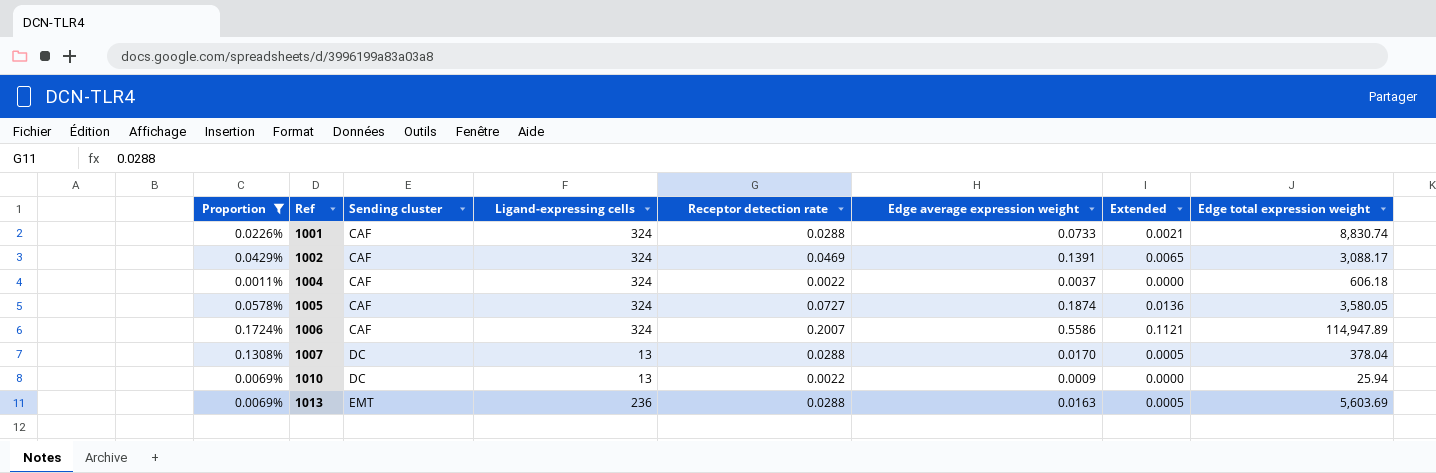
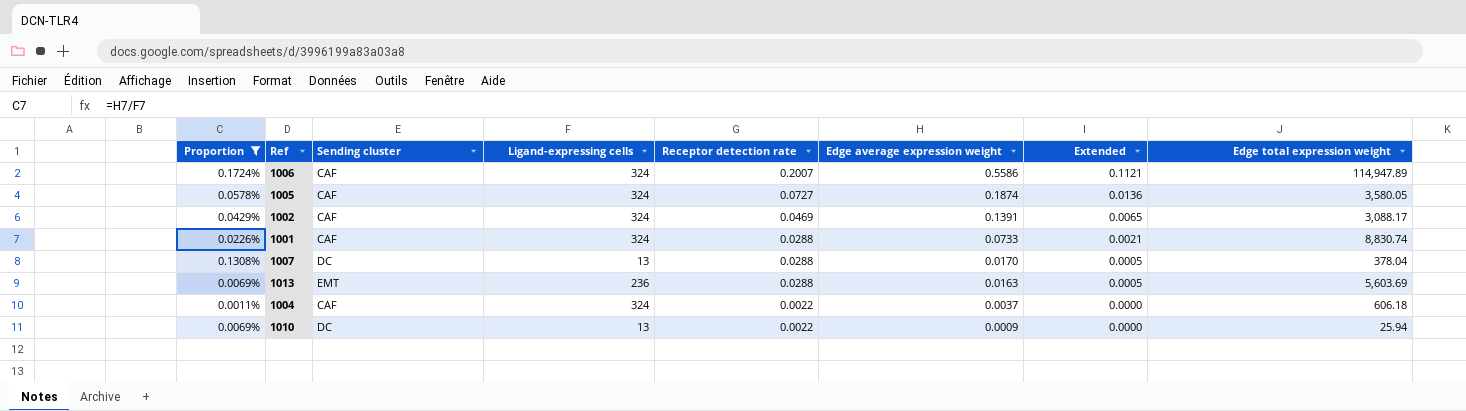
row order: Ref ascending -> Receptor detection rate descending

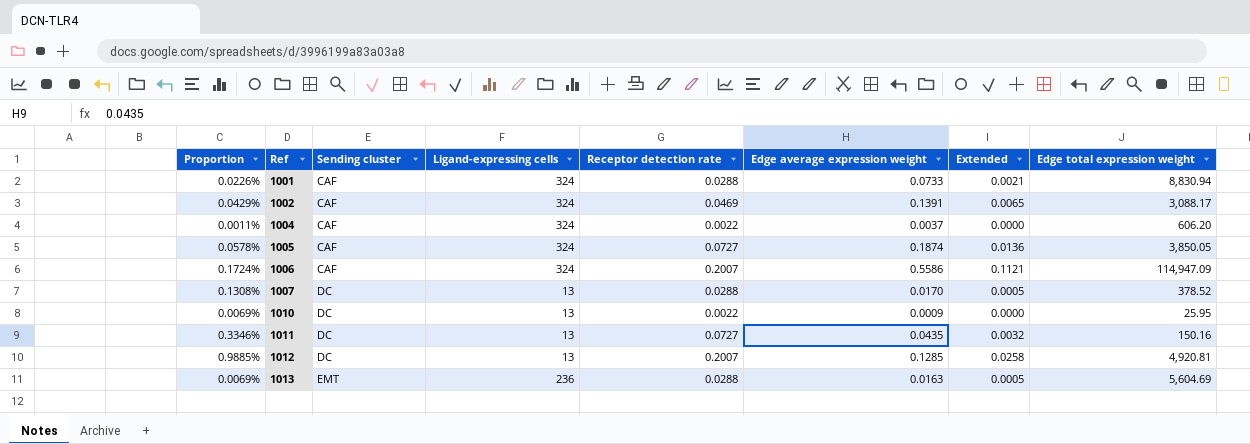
filter: Proportion <= 0.1724% -> none
row order: Receptor detection rate descending -> Ref ascending
1001 | Edge total expression weight: 8,830.74 -> 8,830.94
1004 | Edge total expression weight: 606.18 -> 606.20
1005 | Edge total expression weight: 3,580.05 -> 3,850.05
1006 | Edge total expression weight: 114,947.89 -> 114,947.09
1007 | Edge total expression weight: 378.04 -> 378.52
1010 | Edge total expression weight: 25.94 -> 25.95
1013 | Edge total expression weight: 5,603.69 -> 5,604.69

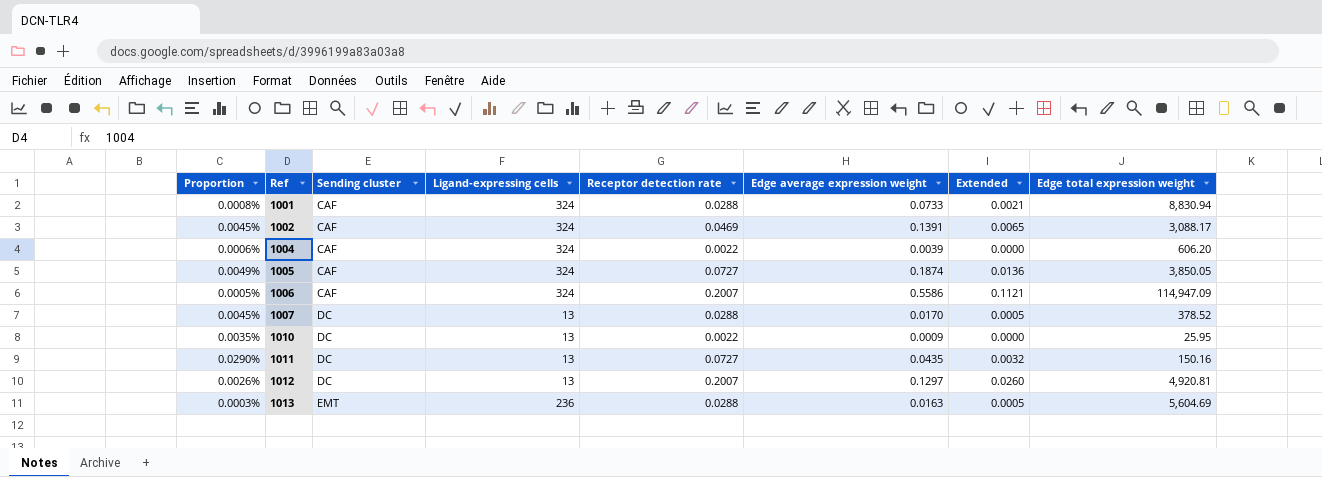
column Proportion | formula: [Edge average expression weight] / [Ligand-expressing cells] -> [Edge average expression weight] / [Edge total expression weight]
1004 | Edge average expression weight: 0.0037 -> 0.0039
1012 | Edge average expression weight: 0.1285 -> 0.1297
1012 | Extended: 0.0258 -> 0.0260

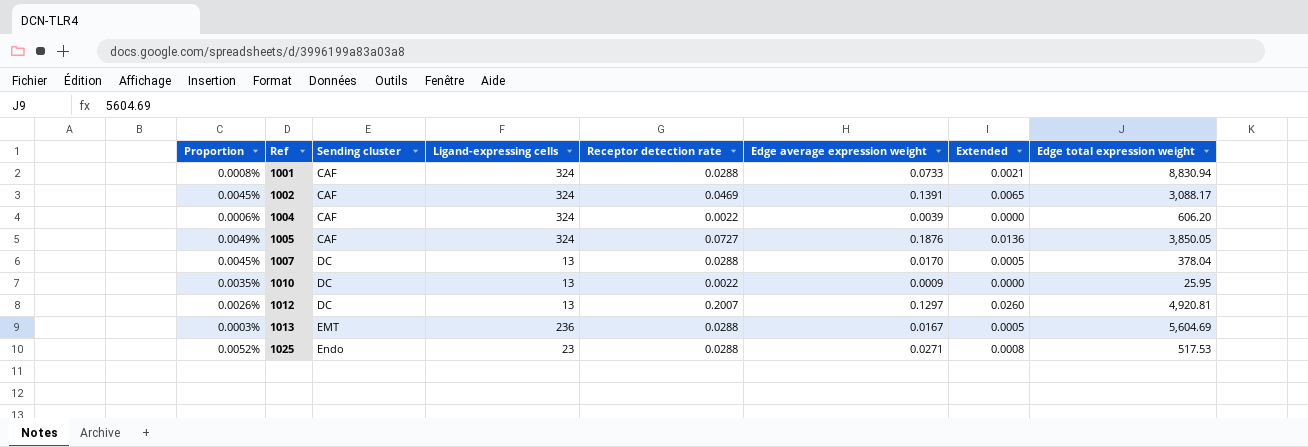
row 1006: 0.0005% | CAF | 324 | 0.2007 | 0.5586 | 0.1121 | 114,947.09 -> none
row 1011: 0.0290% | DC | 13 | 0.0727 | 0.0435 | 0.0032 | 150.16 -> none
1005 | Edge average expression weight: 0.1874 -> 0.1876
1007 | Edge total expression weight: 378.52 -> 378.04
1013 | Edge average expression weight: 0.0163 -> 0.0167
row 1025: none -> 0.0052% | Endo | 23 | 0.0288 | 0.0271 | 0.0008 | 517.53

